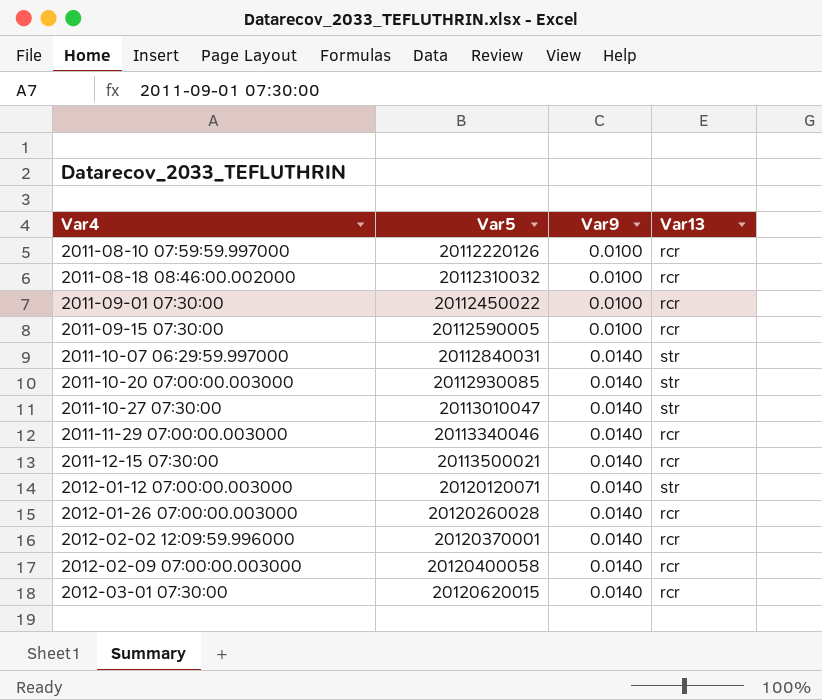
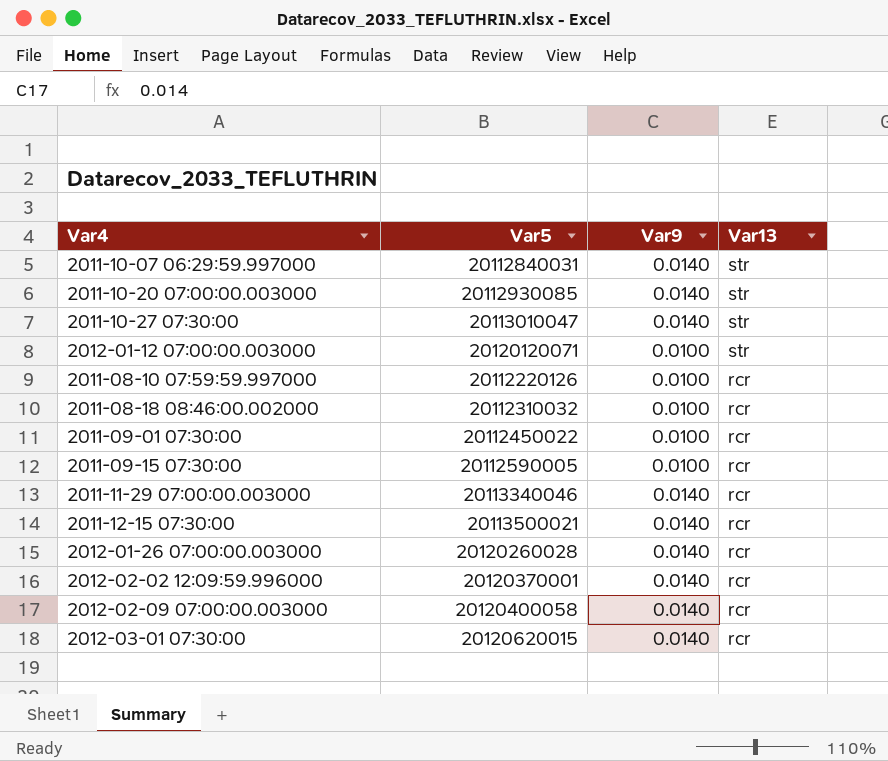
row order: Var4 ascending -> Var13 descending
2012-01-12 07:00:00.003000 | Var9: 0.0140 -> 0.0100

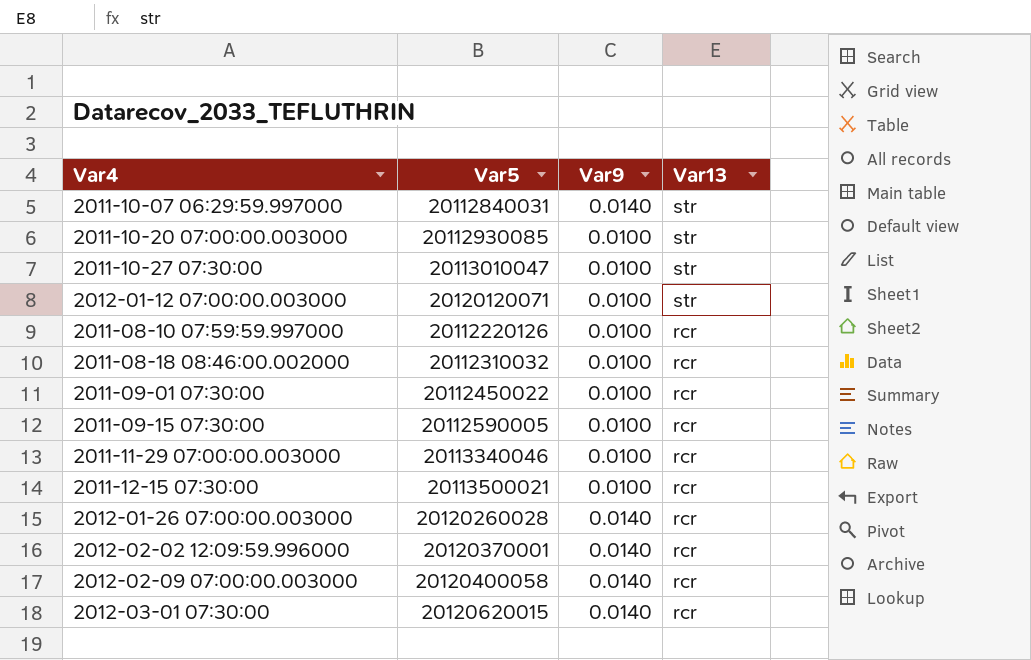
2011-10-20 07:00:00.003000 | Var9: 0.0140 -> 0.0100
2011-10-27 07:30:00 | Var9: 0.0140 -> 0.0100
2011-11-29 07:00:00.003000 | Var9: 0.0140 -> 0.0100
2011-12-15 07:30:00 | Var9: 0.0140 -> 0.0100

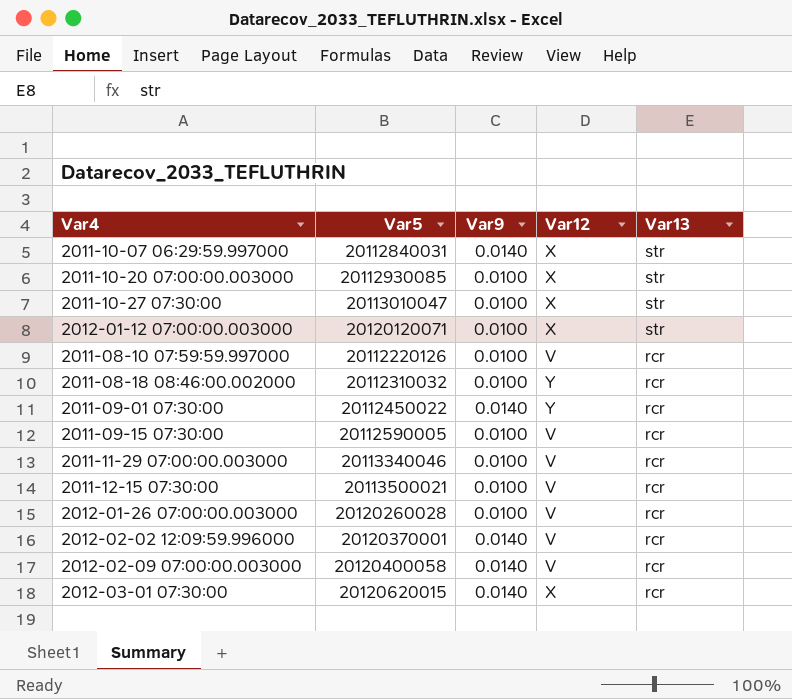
column Var12 | position: none -> 4
2011-09-01 07:30:00 | Var9: 0.0100 -> 0.0140
2012-01-26 07:00:00.003000 | Var9: 0.0140 -> 0.0100

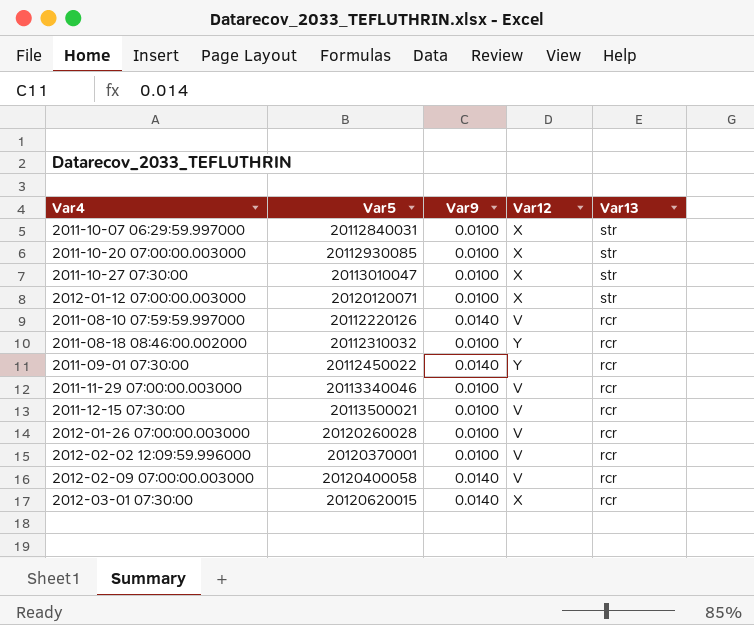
row 2011-09-15 07:30:00: 20112590005 | 0.0100 | V | rcr -> none
2011-10-07 06:29:59.997000 | Var9: 0.0140 -> 0.0100
2011-08-10 07:59:59.997000 | Var9: 0.0100 -> 0.0140
2012-02-02 12:09:59.996000 | Var9: 0.0140 -> 0.0100

